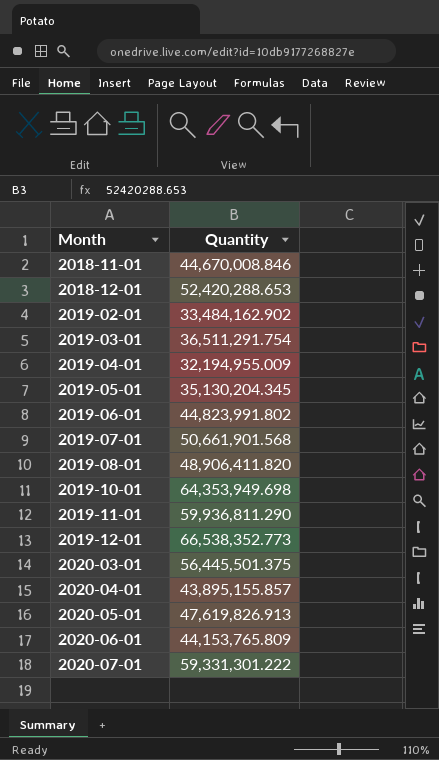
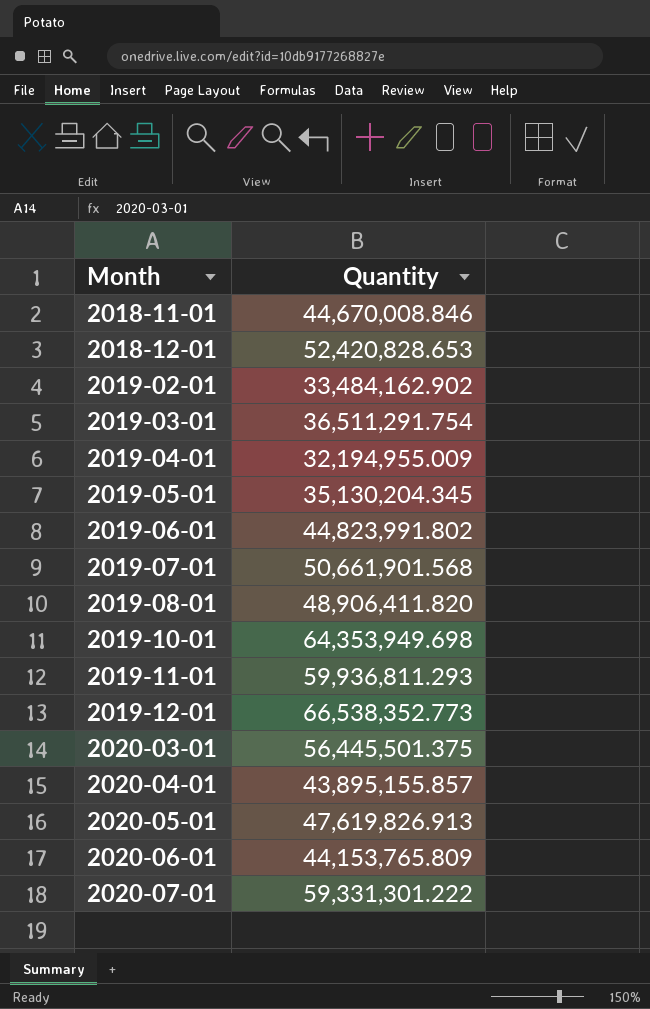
2018-12-01 | Quantity: 52,420,288.653 -> 52,420,828.653
2019-11-01 | Quantity: 59,936,811.290 -> 59,936,811.293

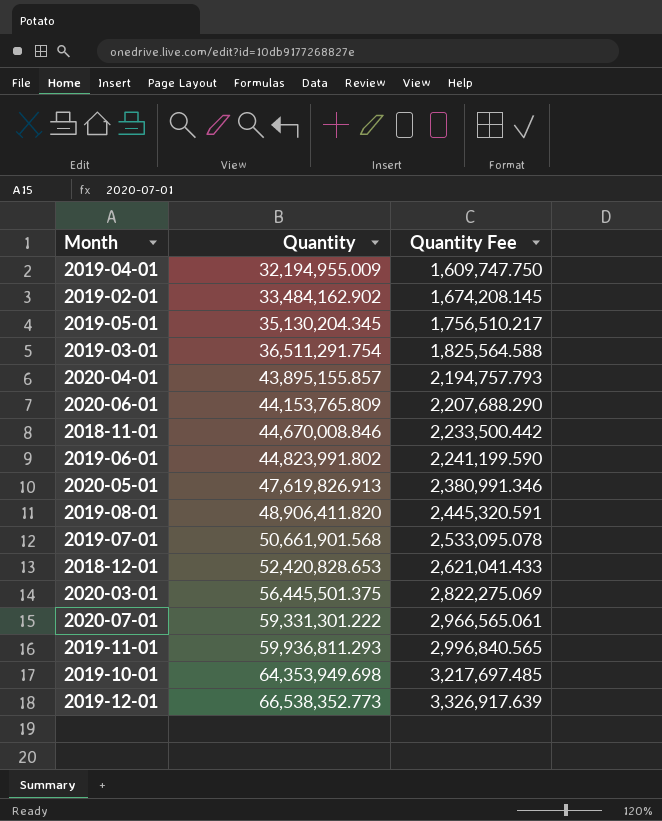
row order: Month ascending -> Quantity ascending
column Quantity Fee | formula: none -> [Quantity] * 0.05

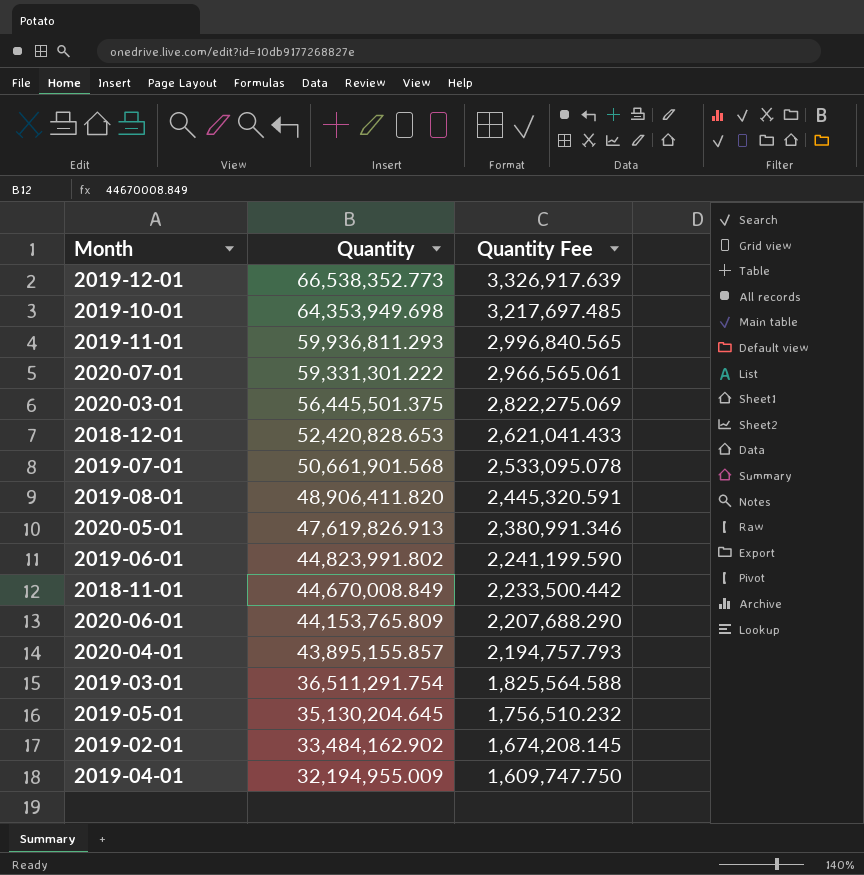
row order: Quantity ascending -> Quantity descending
2018-11-01 | Quantity: 44,670,008.846 -> 44,670,008.849
2019-05-01 | Quantity: 35,130,204.345 -> 35,130,204.645
2019-05-01 | Quantity Fee: 1,756,510.217 -> 1,756,510.232

